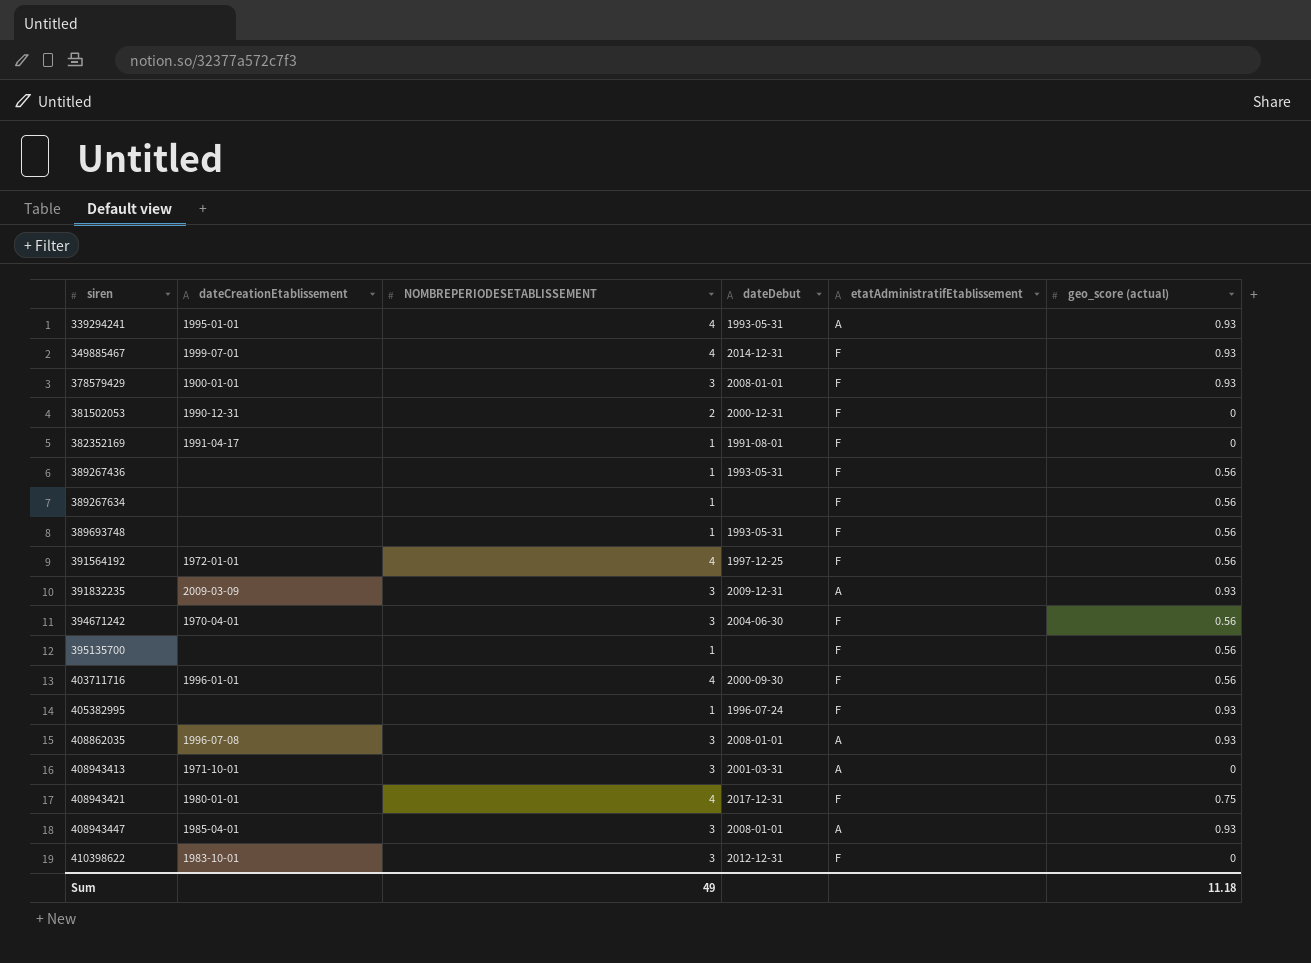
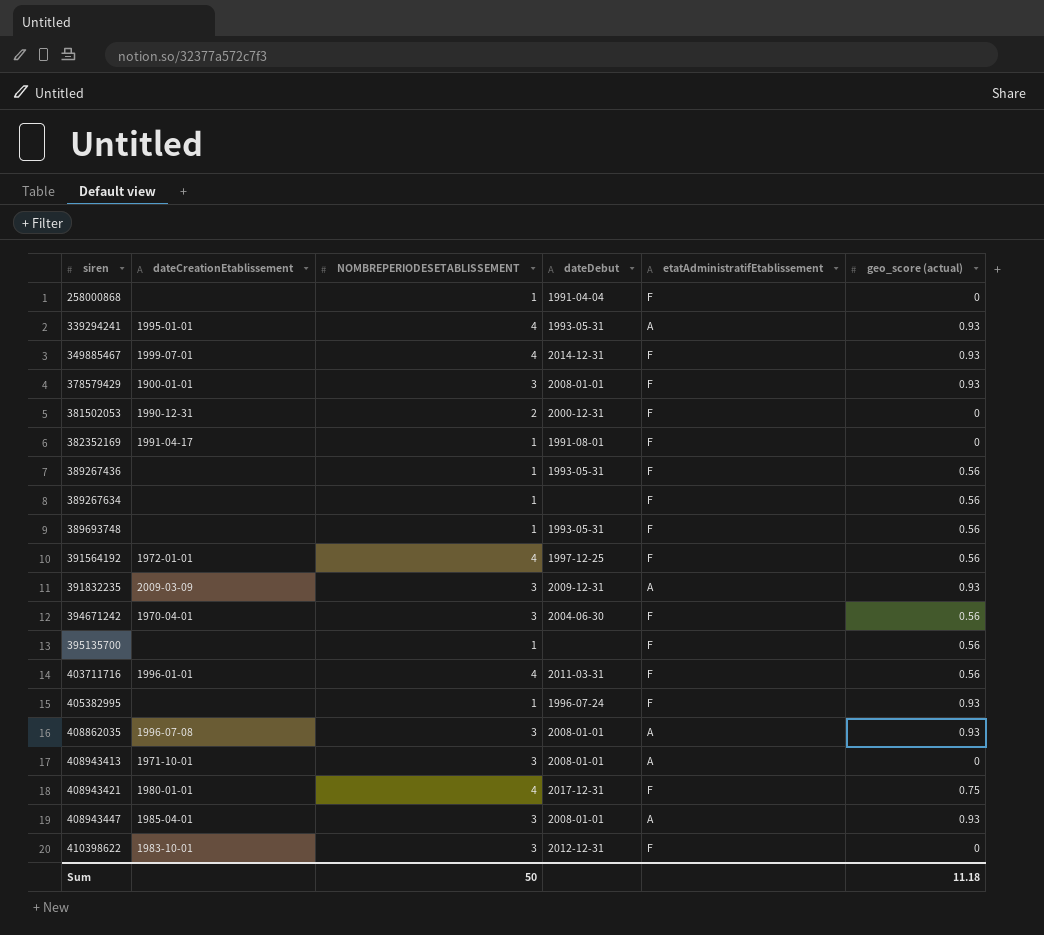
row 258000868: none -> none | 1 | 1991-04-04 | F | 0
403711716 | dateDebut: 2000-09-30 -> 2011-03-31
408943413 | dateDebut: 2001-03-31 -> 2008-01-01
Sum | NOMBREPERIODESETABLISSEMENT: 49 -> 50

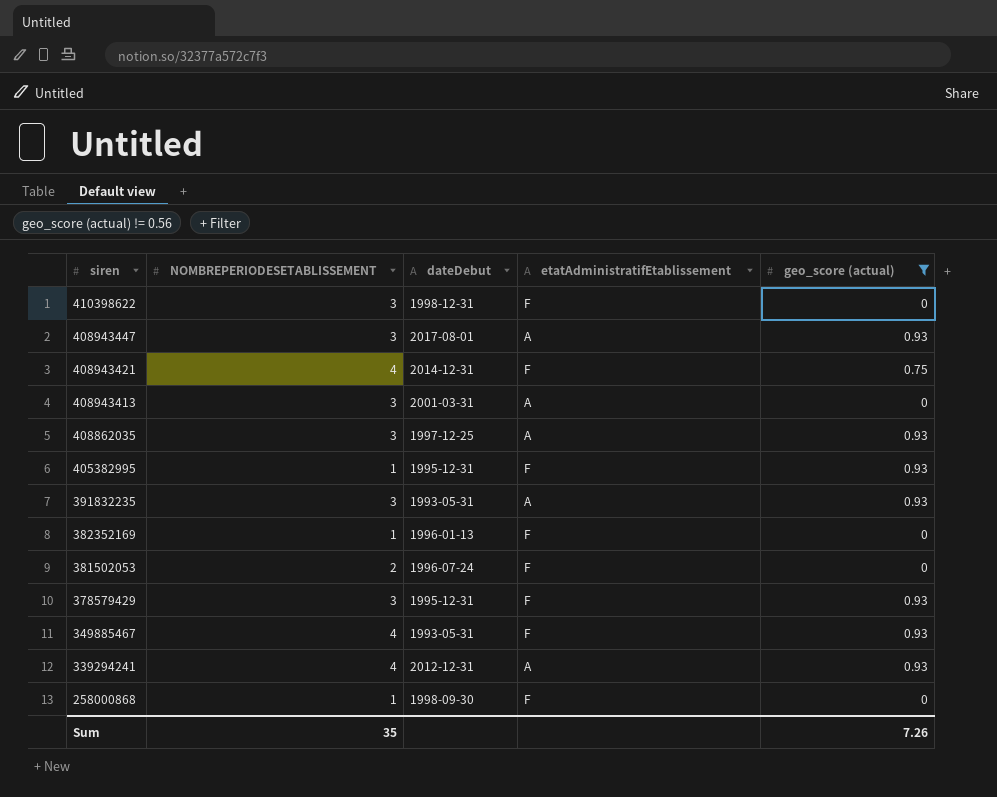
filter: none -> geo_score (actual) != 0.56
row order: siren ascending -> siren descending
column dateCreationEtablissement | position: 2 -> none
410398622 | dateDebut: 2012-12-31 -> 1998-12-31
408943447 | dateDebut: 2008-01-01 -> 2017-08-01
408943421 | dateDebut: 2017-12-31 -> 2014-12-31
408943413 | dateDebut: 2008-01-01 -> 2001-03-31
408862035 | dateDebut: 2008-01-01 -> 1997-12-25
405382995 | dateDebut: 1996-07-24 -> 1995-12-31
391832235 | dateDebut: 2009-12-31 -> 1993-05-31
382352169 | dateDebut: 1991-08-01 -> 1996-01-13
381502053 | dateDebut: 2000-12-31 -> 1996-07-24
378579429 | dateDebut: 2008-01-01 -> 1995-12-31
349885467 | dateDebut: 2014-12-31 -> 1993-05-31
339294241 | dateDebut: 1993-05-31 -> 2012-12-31
258000868 | dateDebut: 1991-04-04 -> 1998-09-30
Sum | NOMBREPERIODESETABLISSEMENT: 50 -> 35
Sum | geo_score (actual): 11.18 -> 7.26

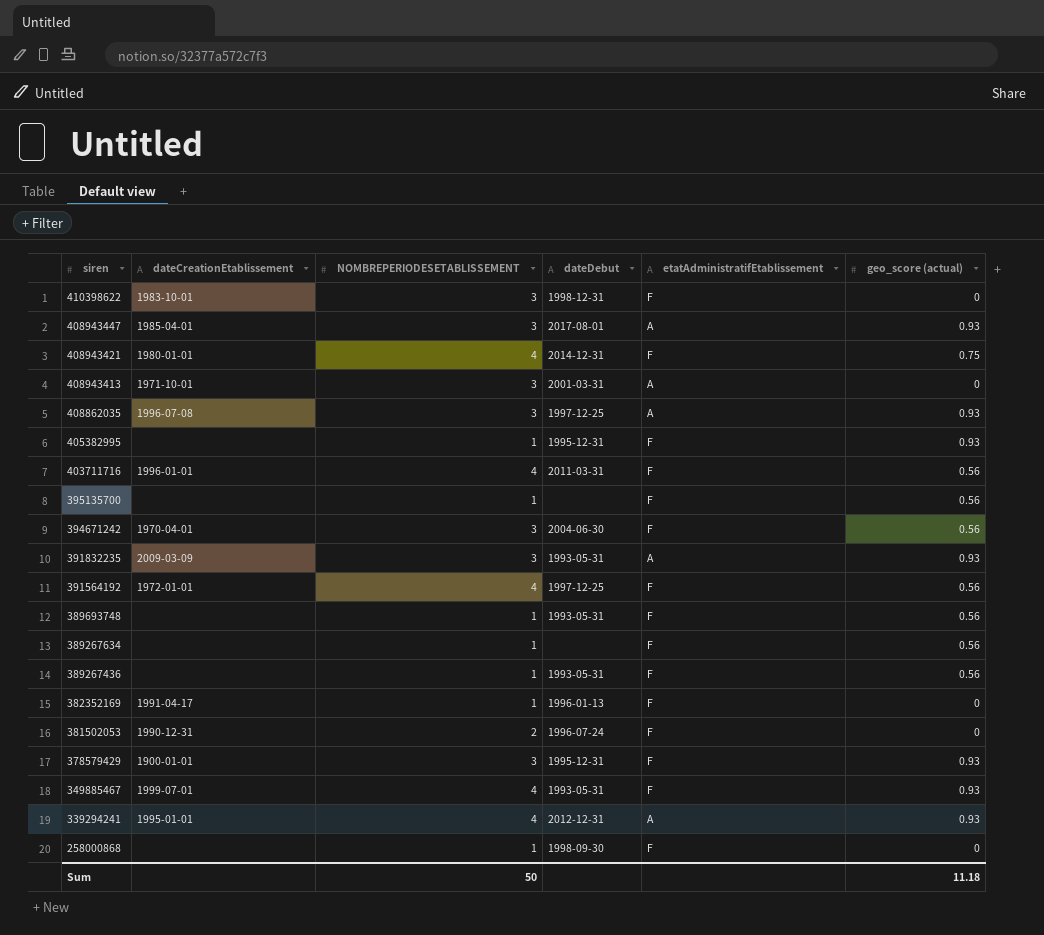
filter: geo_score (actual) != 0.56 -> none
column dateCreationEtablissement | position: none -> 2
Sum | NOMBREPERIODESETABLISSEMENT: 35 -> 50
Sum | geo_score (actual): 7.26 -> 11.18

